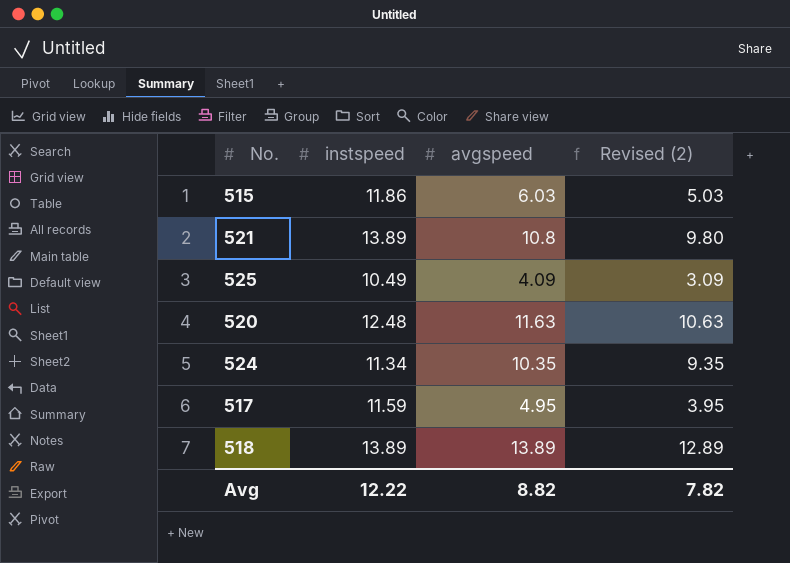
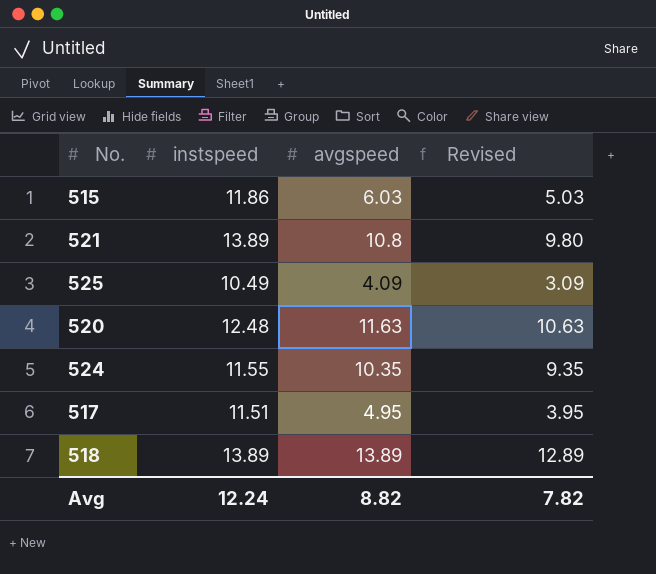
column name: Revised (2) -> Revised
524 | instspeed: 11.34 -> 11.55
517 | instspeed: 11.59 -> 11.51
Avg | instspeed: 12.22 -> 12.24

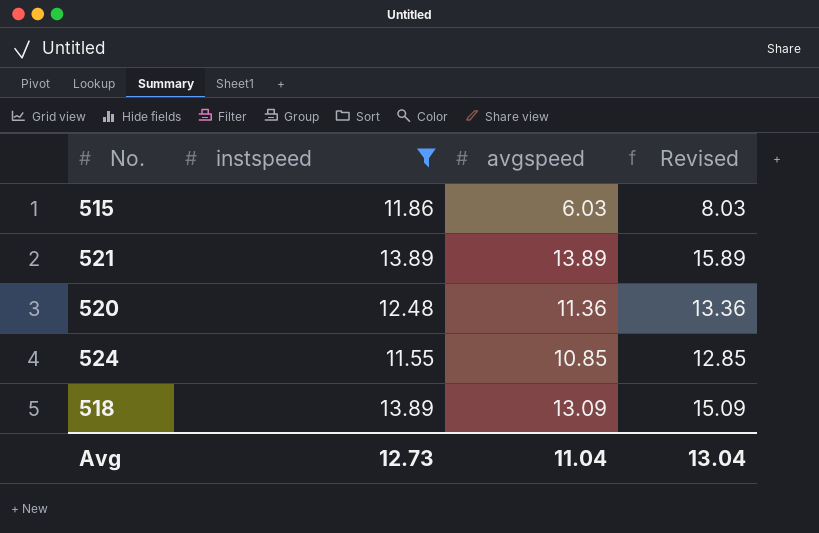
filter: none -> instspeed >= 11.55
column Revised | formula: [avgspeed] - 1 -> [avgspeed] + 2
521 | avgspeed: 10.8 -> 13.89
520 | avgspeed: 11.63 -> 11.36
524 | avgspeed: 10.35 -> 10.85
518 | avgspeed: 13.89 -> 13.09
Avg | instspeed: 12.24 -> 12.73
Avg | avgspeed: 8.82 -> 11.04
Avg | Revised: 7.82 -> 13.04

